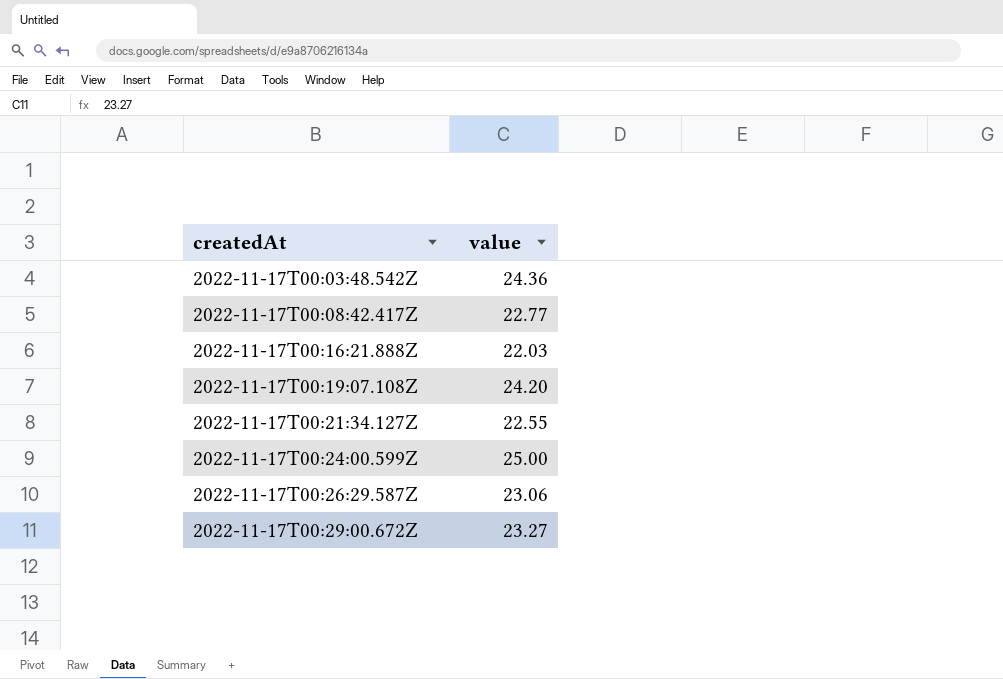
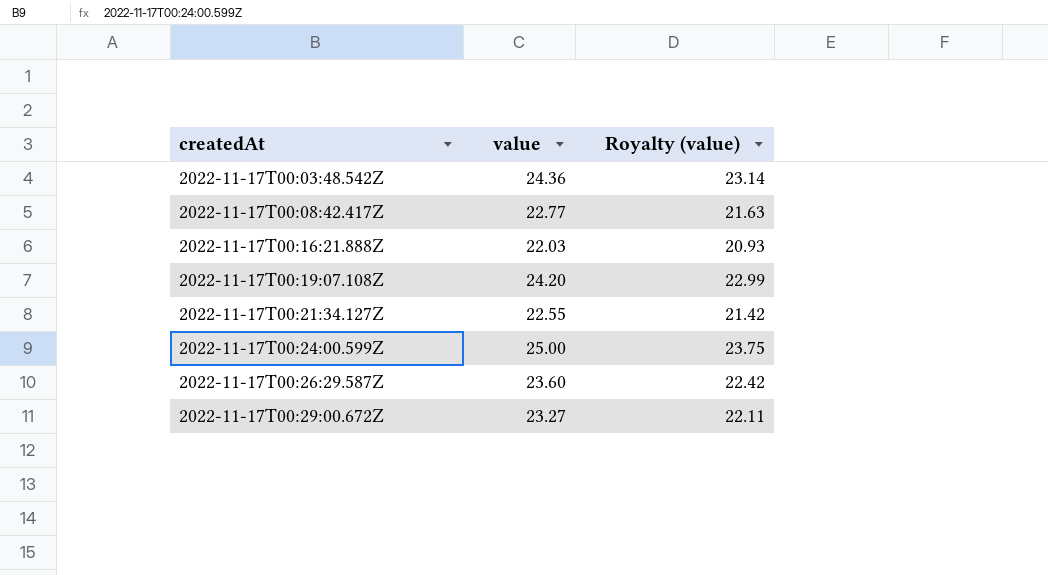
column Royalty (value) | formula: none -> [value] * 0.95
2022-11-17T00:26:29.587Z | value: 23.06 -> 23.60

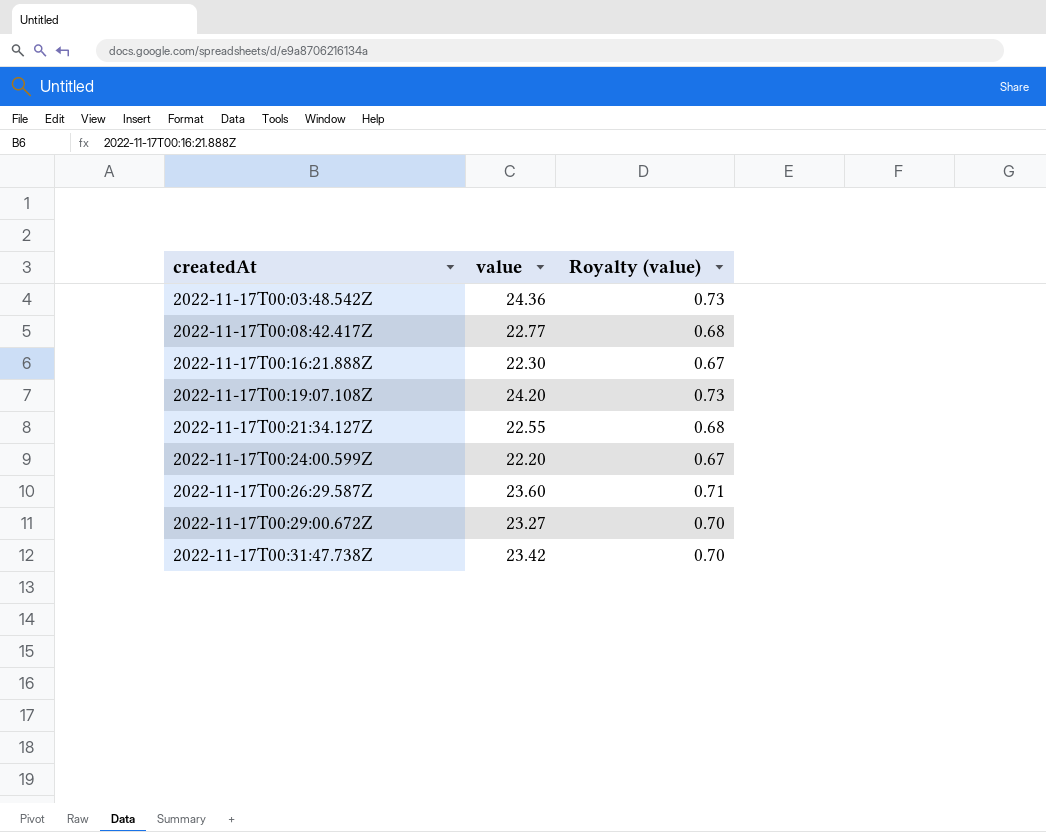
column Royalty (value) | formula: [value] * 0.95 -> [value] * 0.03
2022-11-17T00:16:21.888Z | value: 22.03 -> 22.30
2022-11-17T00:24:00.599Z | value: 25.00 -> 22.20
row 2022-11-17T00:31:47.738Z: none -> 23.42 | 0.70

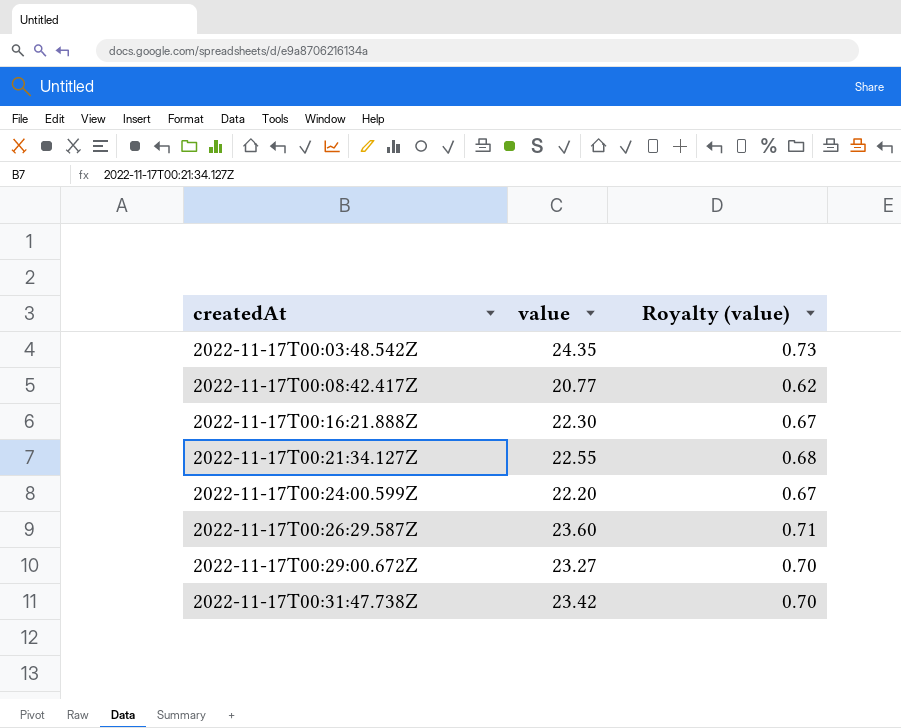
row 2022-11-17T00:19:07.108Z: 24.20 | 0.73 -> none
2022-11-17T00:03:48.542Z | value: 24.36 -> 24.35
2022-11-17T00:08:42.417Z | value: 22.77 -> 20.77
2022-11-17T00:08:42.417Z | Royalty (value): 0.68 -> 0.62

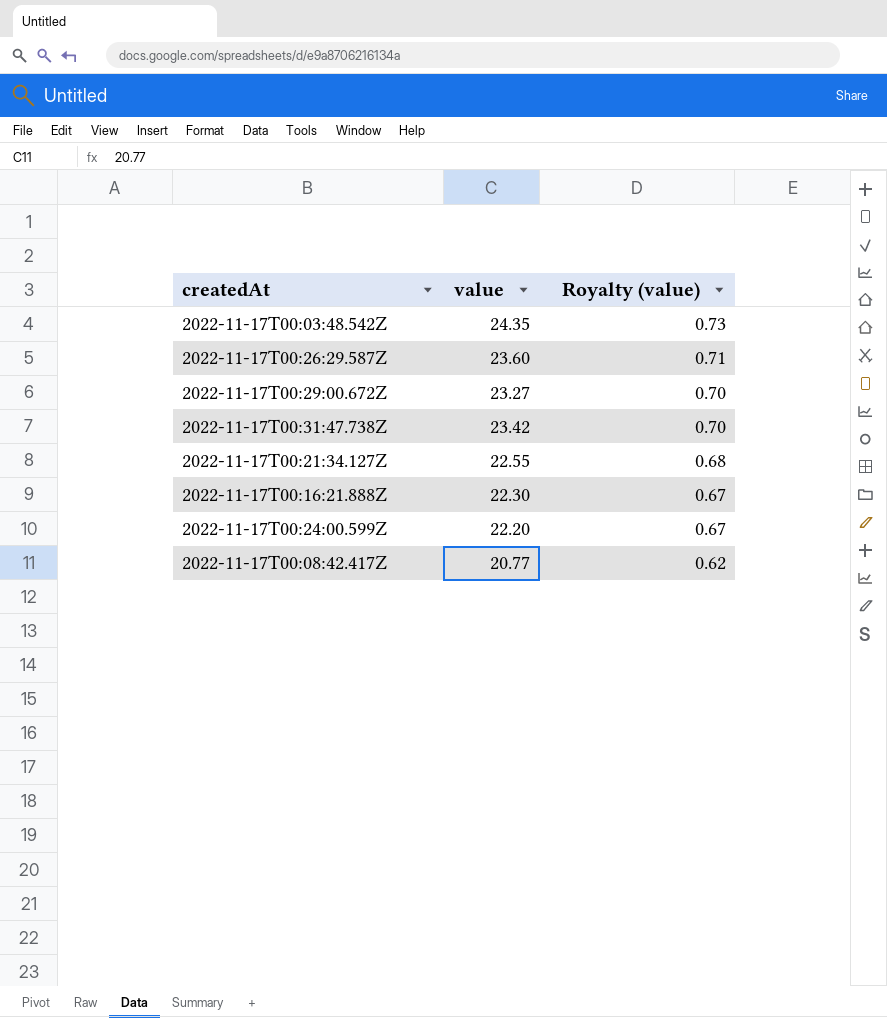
row order: createdAt ascending -> Royalty (value) descending

